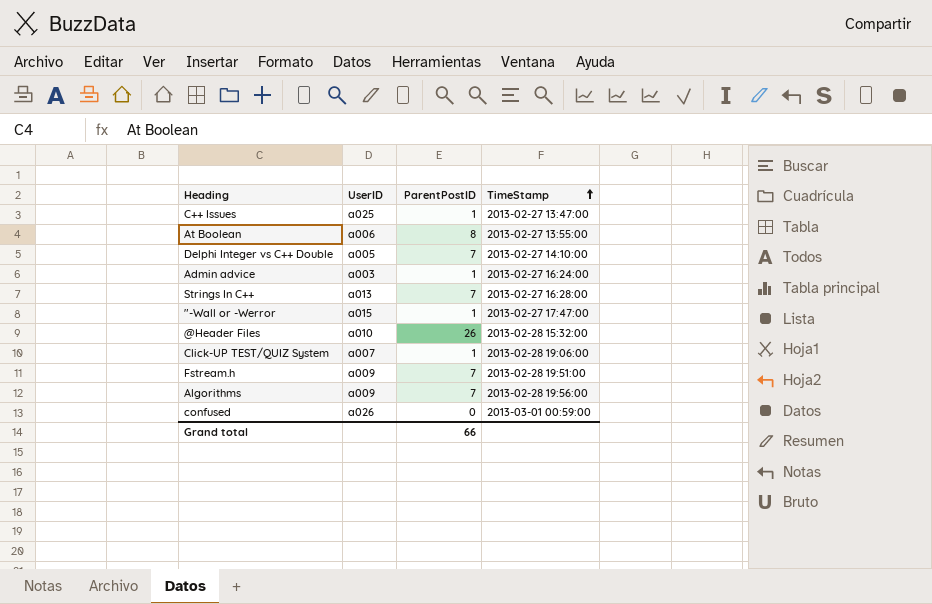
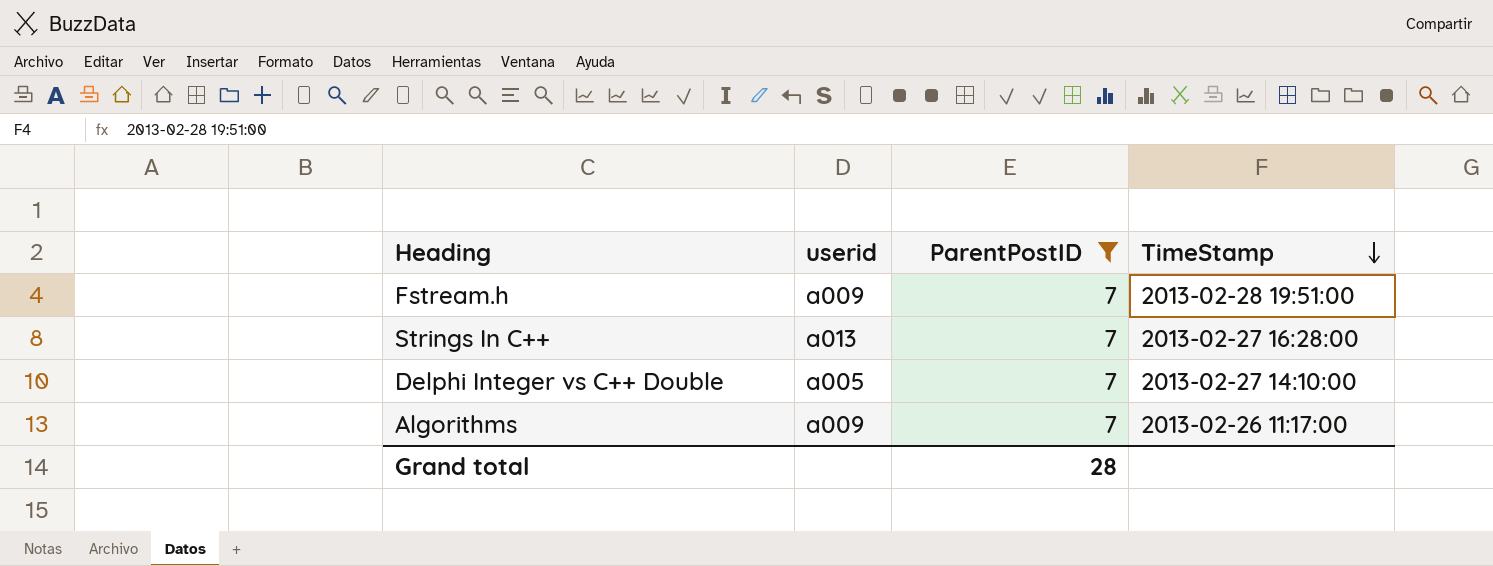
filter: none -> ParentPostID = 7
row order: TimeStamp ascending -> TimeStamp descending
column name: UserID -> userid
Algorithms | TimeStamp: 2013-02-28 19:56:00 -> 2013-02-26 11:17:00
Grand total | ParentPostID: 66 -> 28

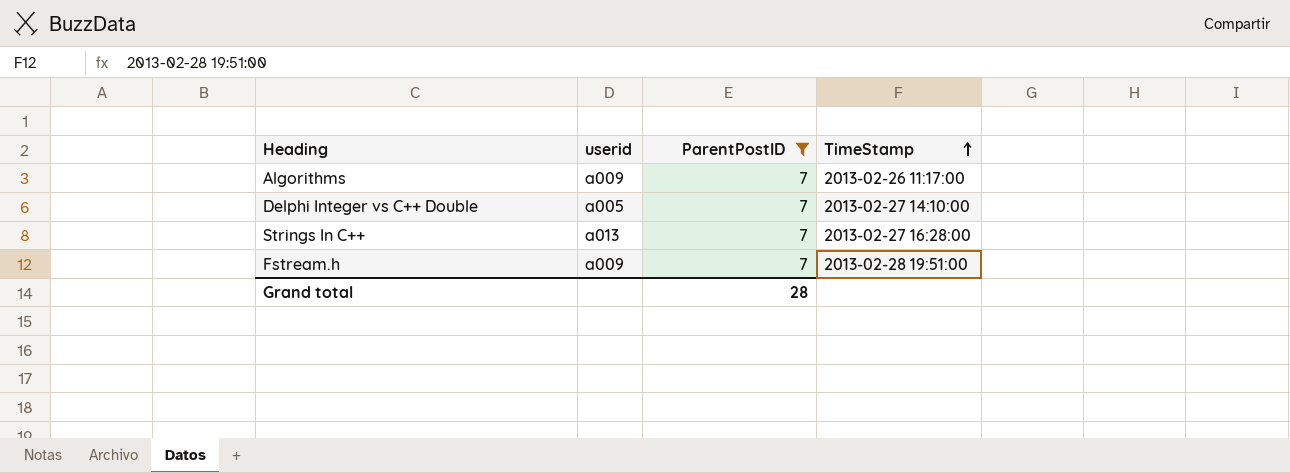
row order: TimeStamp descending -> TimeStamp ascending

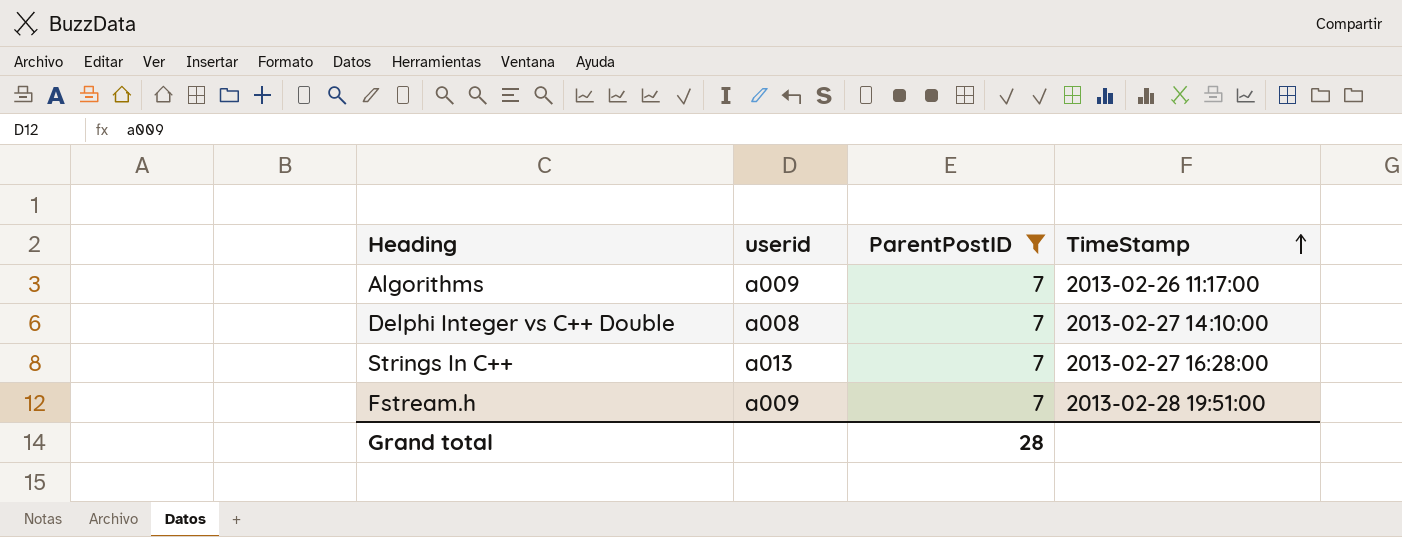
Delphi Integer vs C++ Double | userid: a005 -> a008

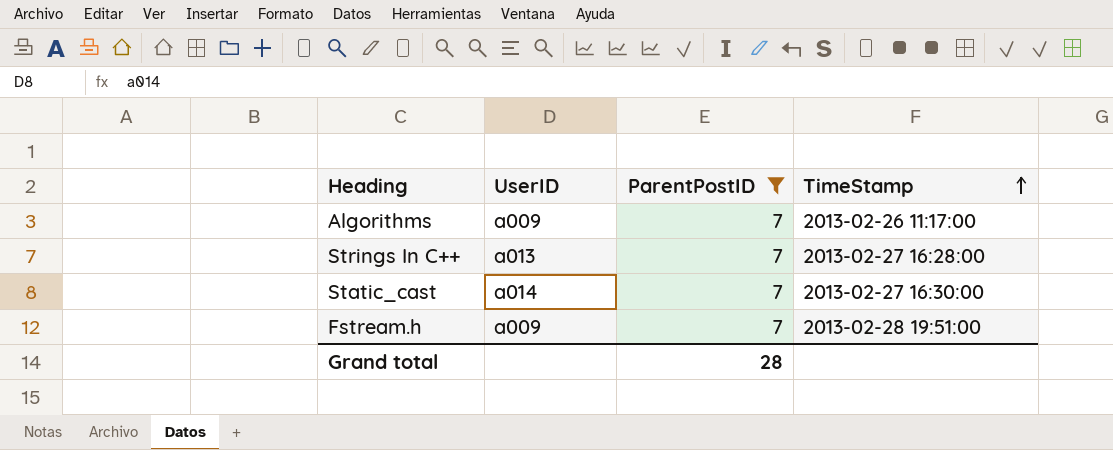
column name: userid -> UserID
row Delphi Integer vs C++ Double: a008 | 7 | 2013-02-27 14:10:00 -> none
row Static_cast: none -> a014 | 7 | 2013-02-27 16:30:00

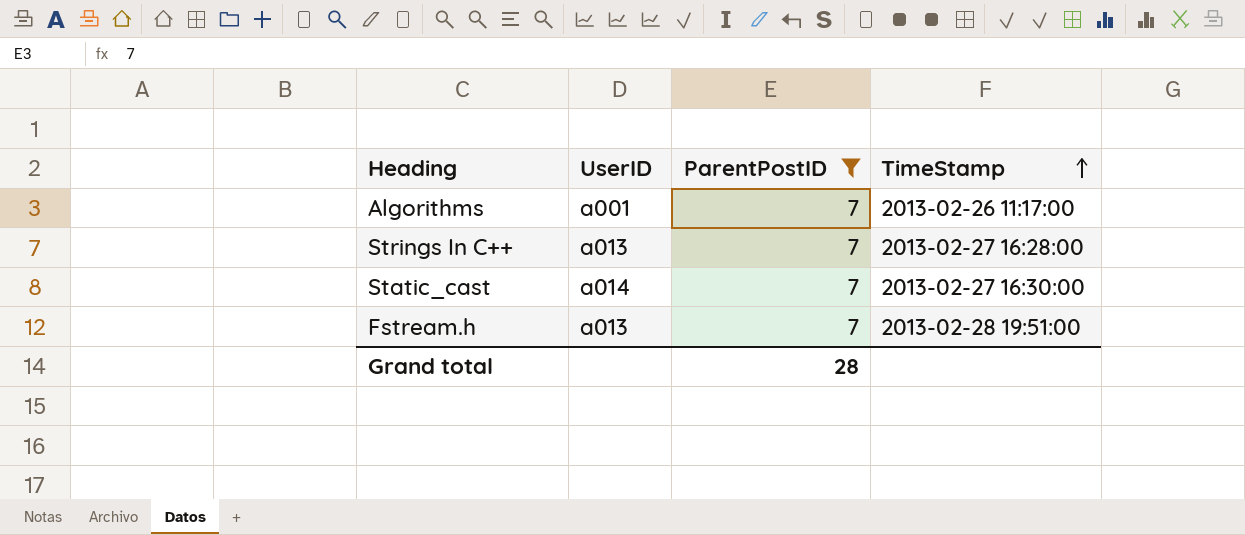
Algorithms | UserID: a009 -> a001
Fstream.h | UserID: a009 -> a013

